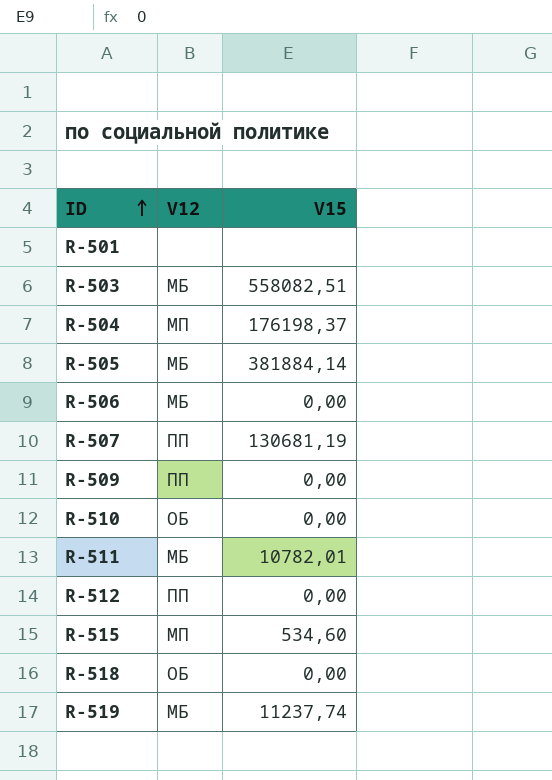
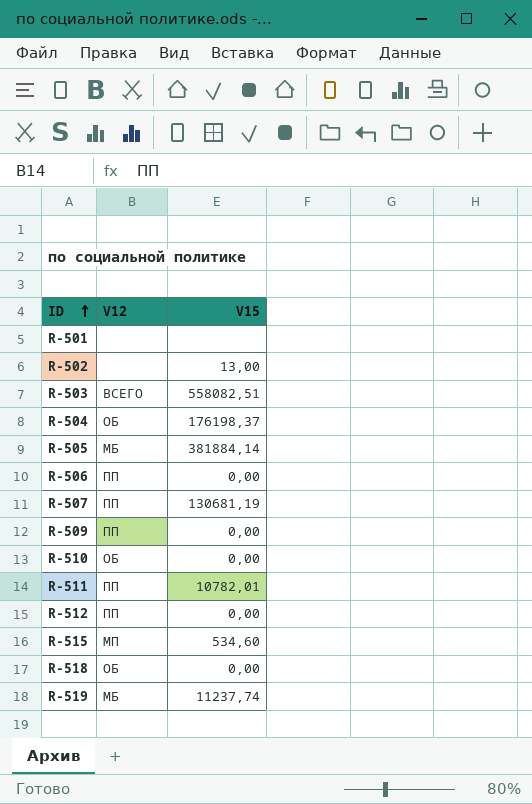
row R-502: none -> none | 13,00
R-503 | V12: МБ -> ВСЕГО
R-504 | V12: МП -> ОБ
R-506 | V12: МБ -> ПП
R-511 | V12: МБ -> ПП

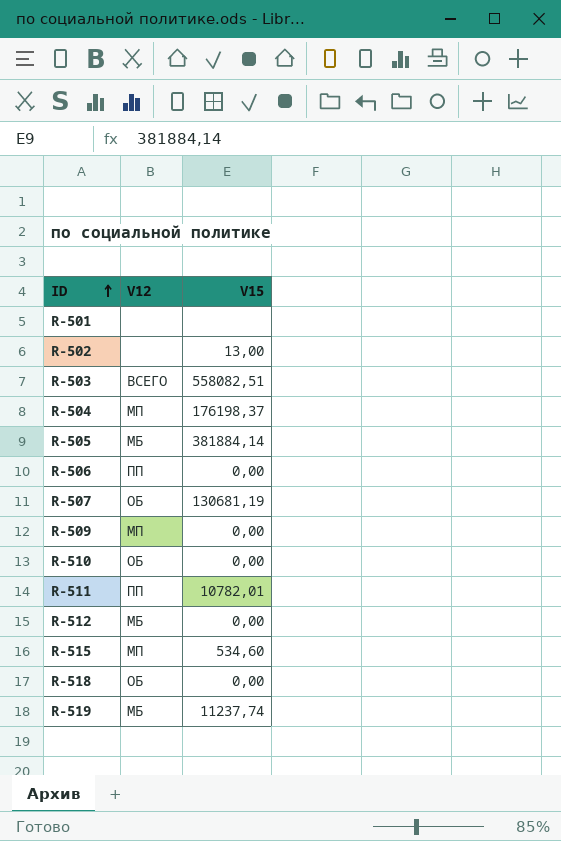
R-504 | V12: ОБ -> МП
R-507 | V12: ПП -> ОБ
R-509 | V12: ПП -> МП
R-512 | V12: ПП -> МБ

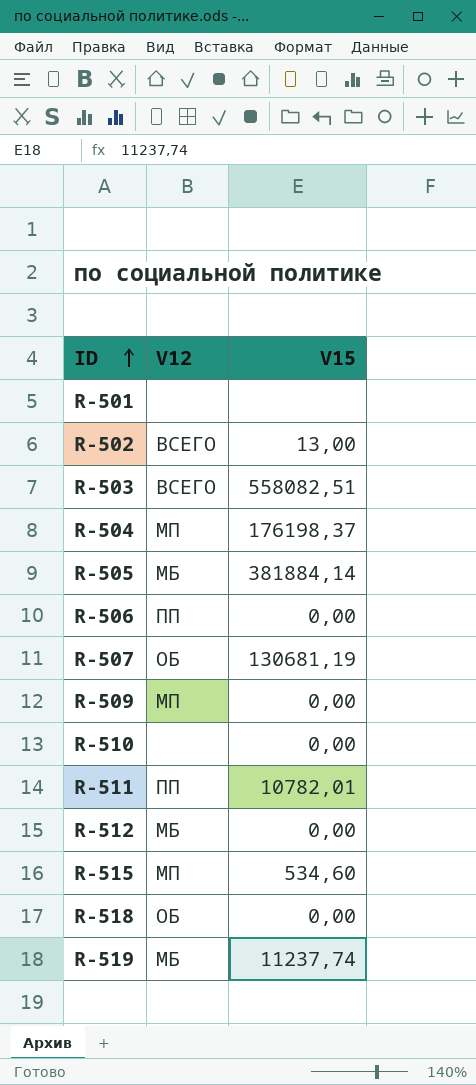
R-502 | V12: none -> ВСЕГО
R-510 | V12: ОБ -> none

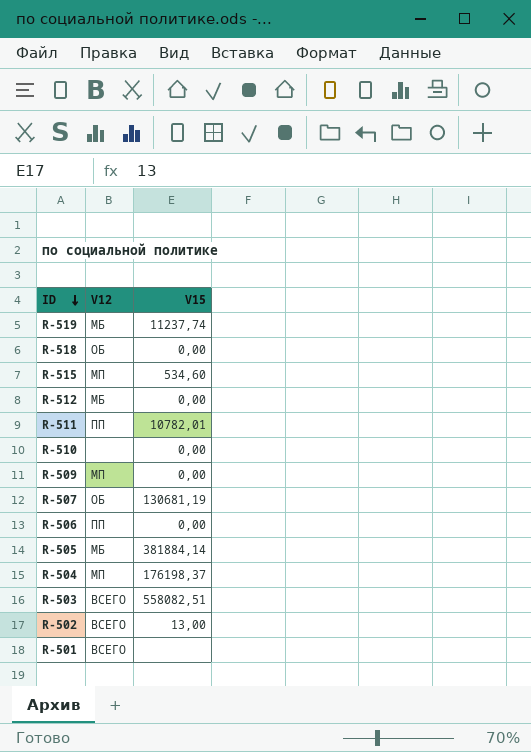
row order: ID ascending -> ID descending
R-501 | V12: none -> ВСЕГО

